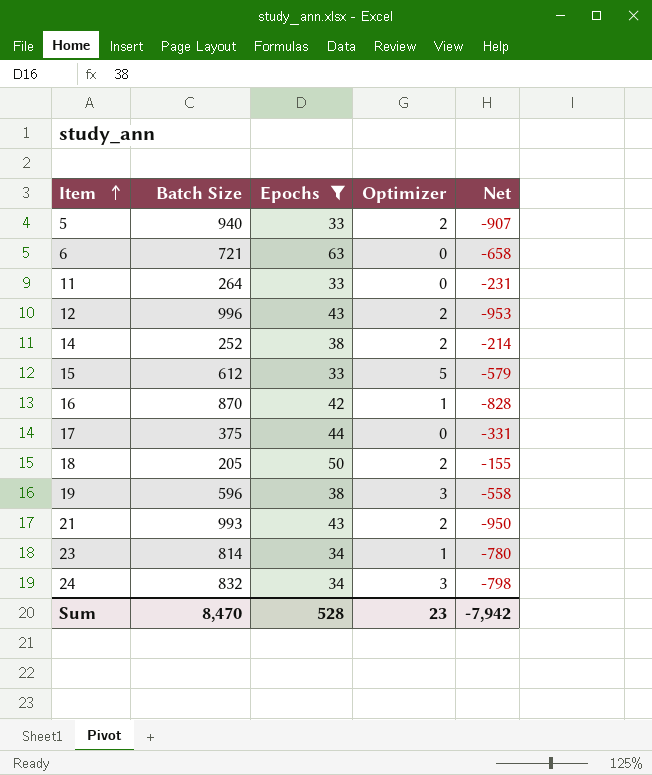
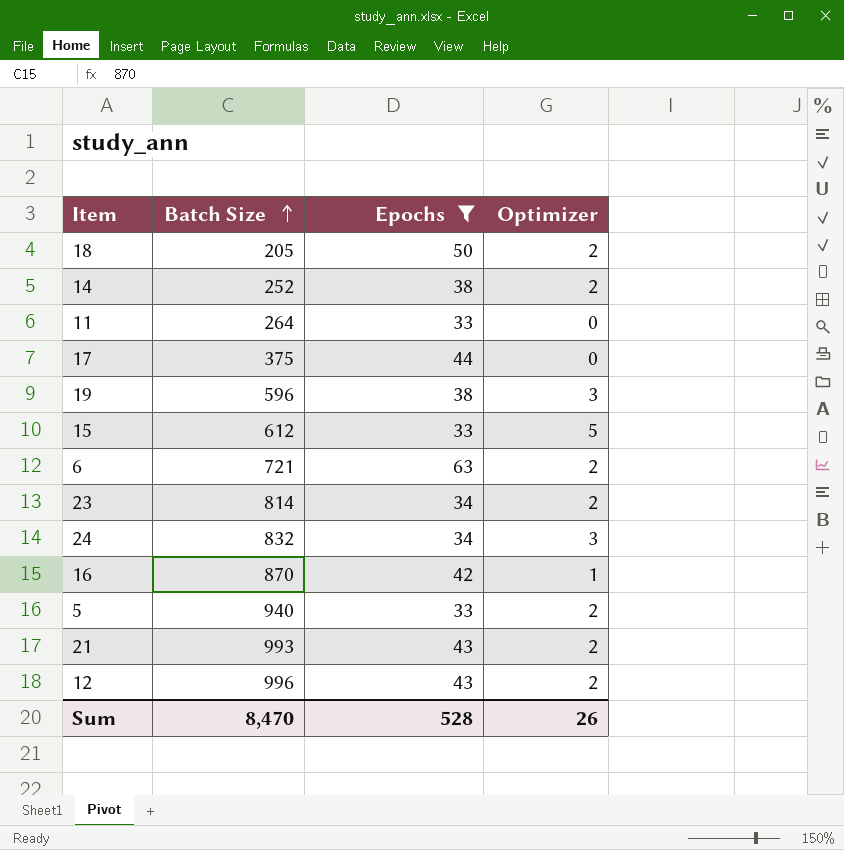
row order: Item ascending -> Batch Size ascending
column Net | formula: [Epochs] - [Batch Size] -> none
6 | Optimizer: 0 -> 2
23 | Optimizer: 1 -> 2
Sum | Optimizer: 23 -> 26

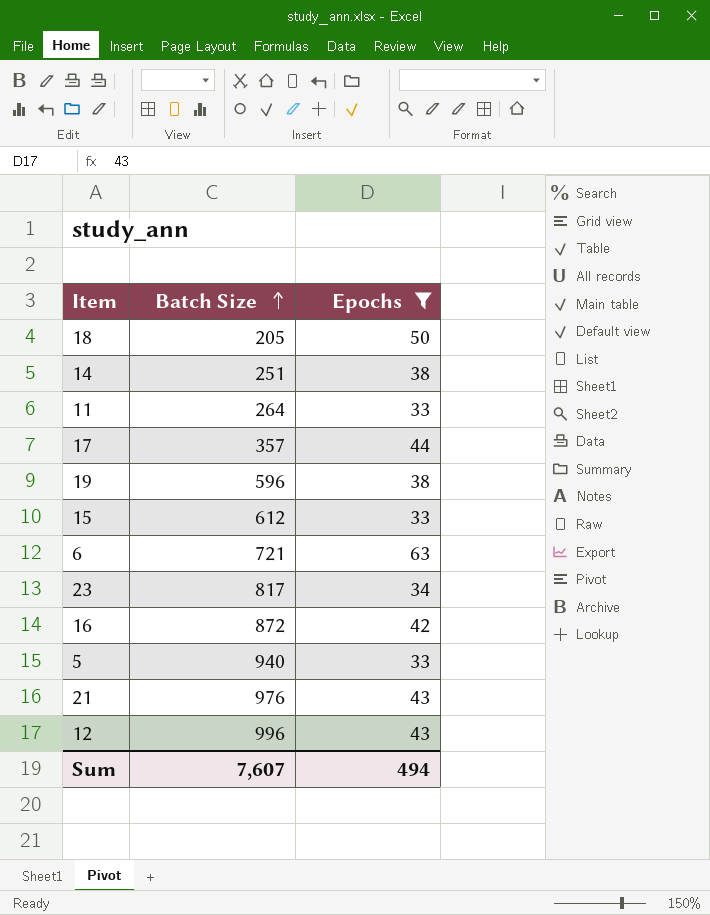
column Optimizer | position: 4 -> none
row 24: 832 | 34 | 3 -> none
14 | Batch Size: 252 -> 251
17 | Batch Size: 375 -> 357
23 | Batch Size: 814 -> 817
16 | Batch Size: 870 -> 872
21 | Batch Size: 993 -> 976
Sum | Batch Size: 8,470 -> 7,607
Sum | Epochs: 528 -> 494

